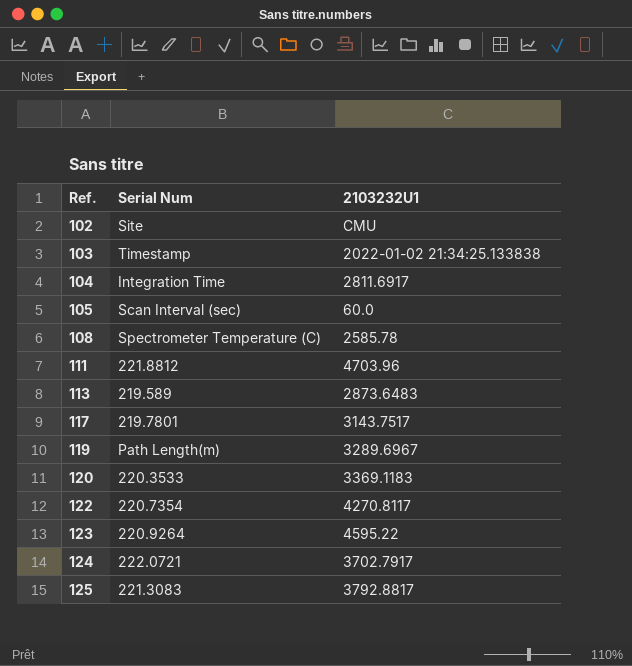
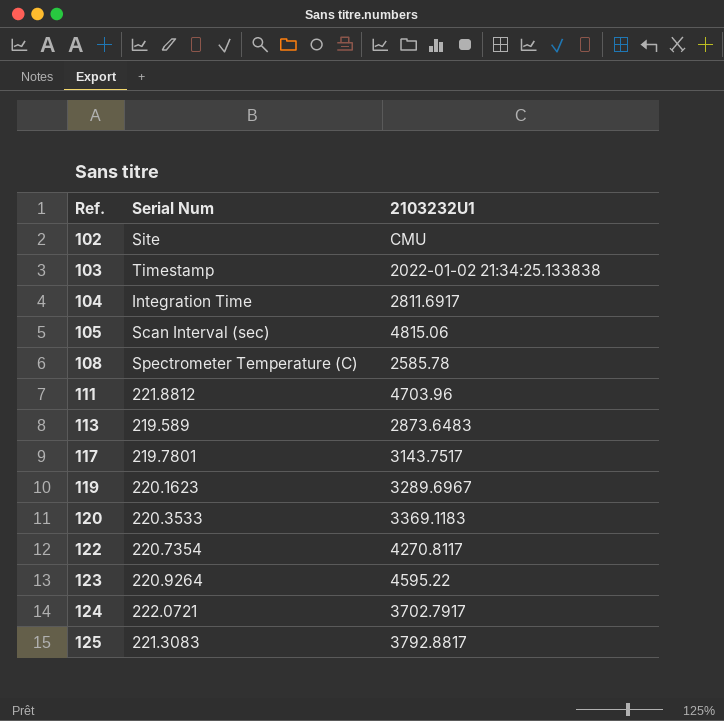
105 | 2103232U1: 60.0 -> 4815.06
119 | Serial Num: Path Length(m) -> 220.1623

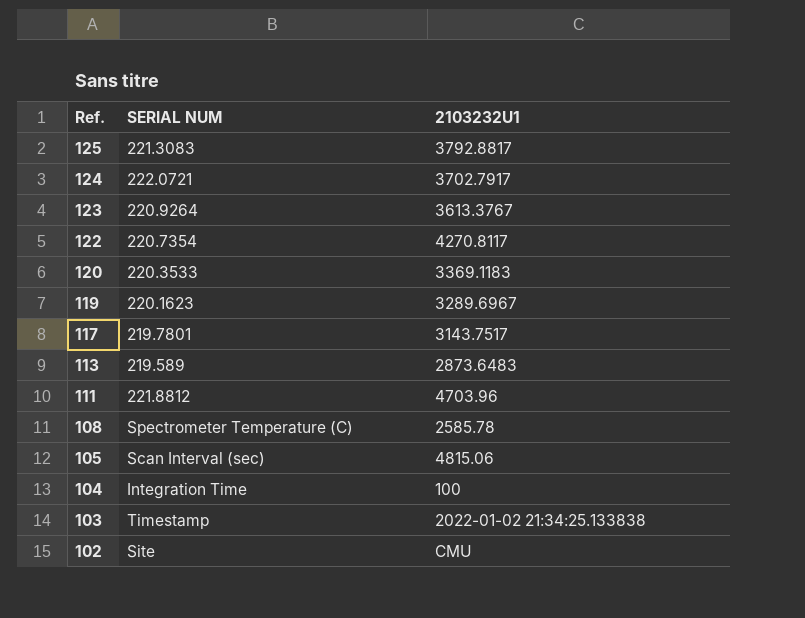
row order: Ref. ascending -> Ref. descending
column name: Serial Num -> SERIAL NUM
123 | 2103232U1: 4595.22 -> 3613.3767
104 | 2103232U1: 2811.6917 -> 100

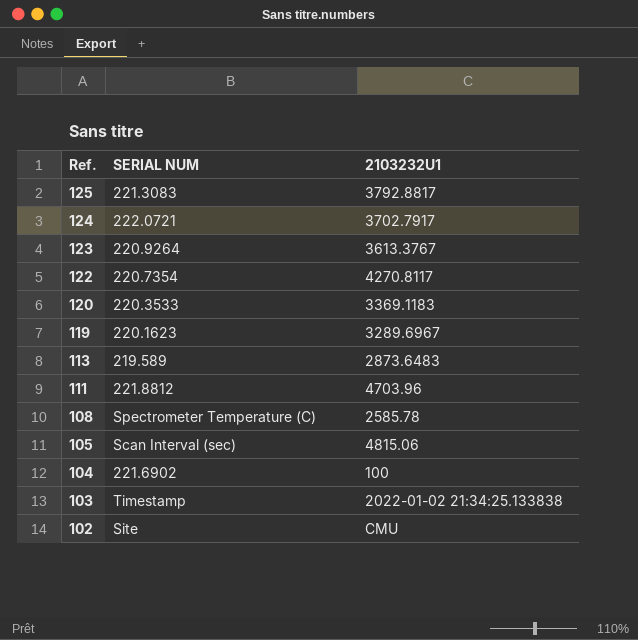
row 117: 219.7801 | 3143.7517 -> none
104 | SERIAL NUM: Integration Time -> 221.6902

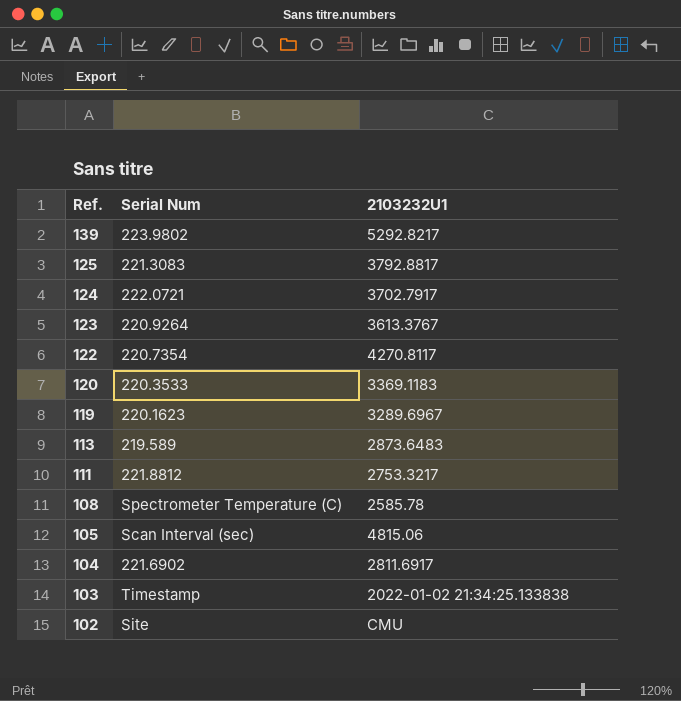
column name: SERIAL NUM -> Serial Num
row 139: none -> 223.9802 | 5292.8217
111 | 2103232U1: 4703.96 -> 2753.3217
104 | 2103232U1: 100 -> 2811.6917

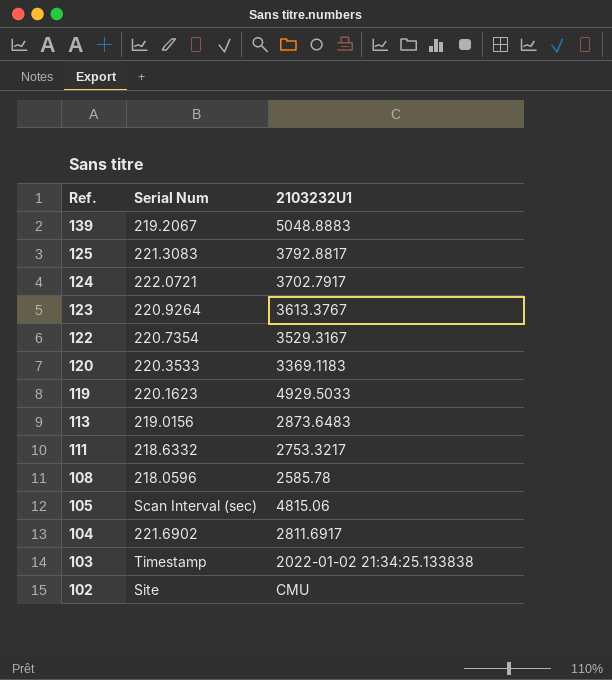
139 | Serial Num: 223.9802 -> 219.2067
139 | 2103232U1: 5292.8217 -> 5048.8883
122 | 2103232U1: 4270.8117 -> 3529.3167
119 | 2103232U1: 3289.6967 -> 4929.5033
113 | Serial Num: 219.589 -> 219.0156
111 | Serial Num: 221.8812 -> 218.6332
108 | Serial Num: Spectrometer Temperature (C) -> 218.0596

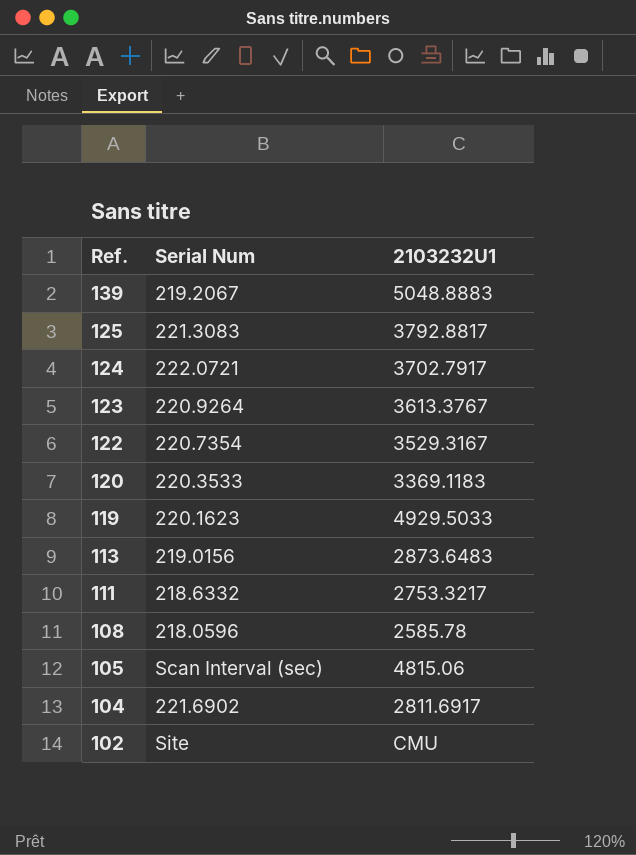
row 103: Timestamp | 2022-01-02 21:34:25.133838 -> none

